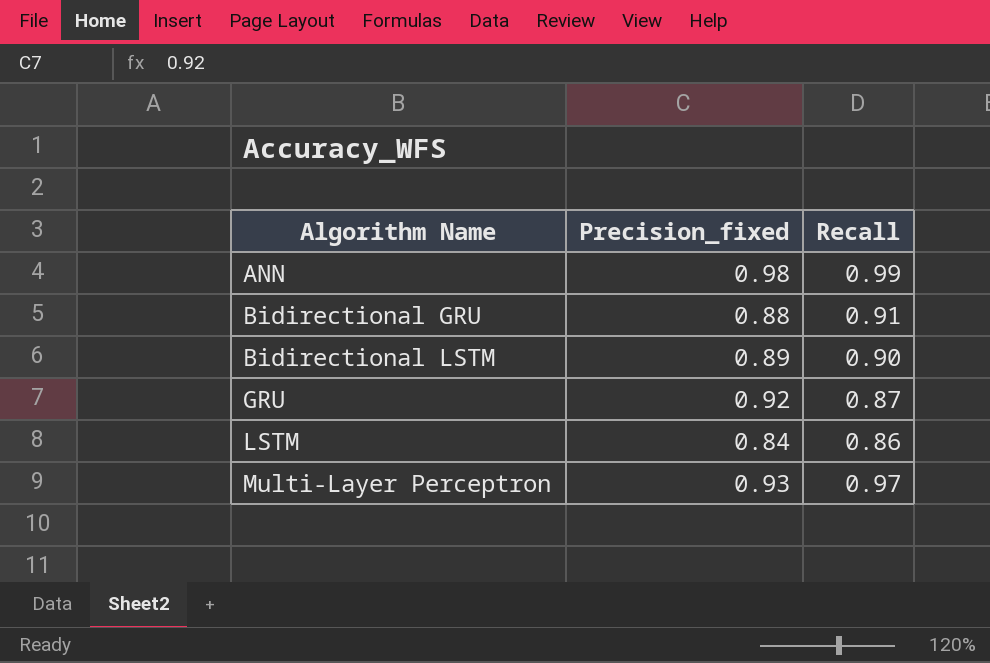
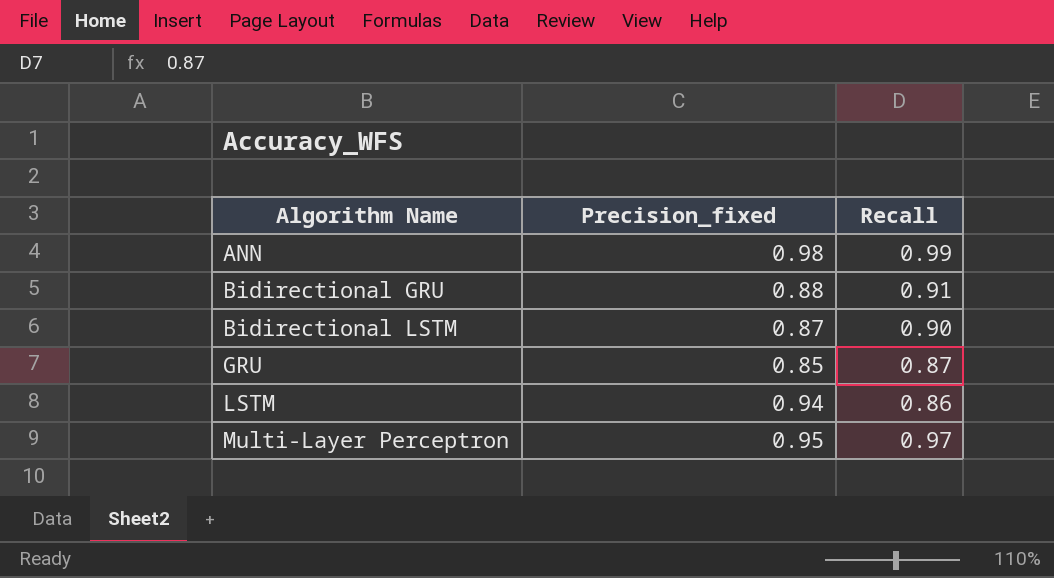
Bidirectional LSTM | Precision_fixed: 0.89 -> 0.87
GRU | Precision_fixed: 0.92 -> 0.85
LSTM | Precision_fixed: 0.84 -> 0.94
Multi-Layer Perceptron | Precision_fixed: 0.93 -> 0.95

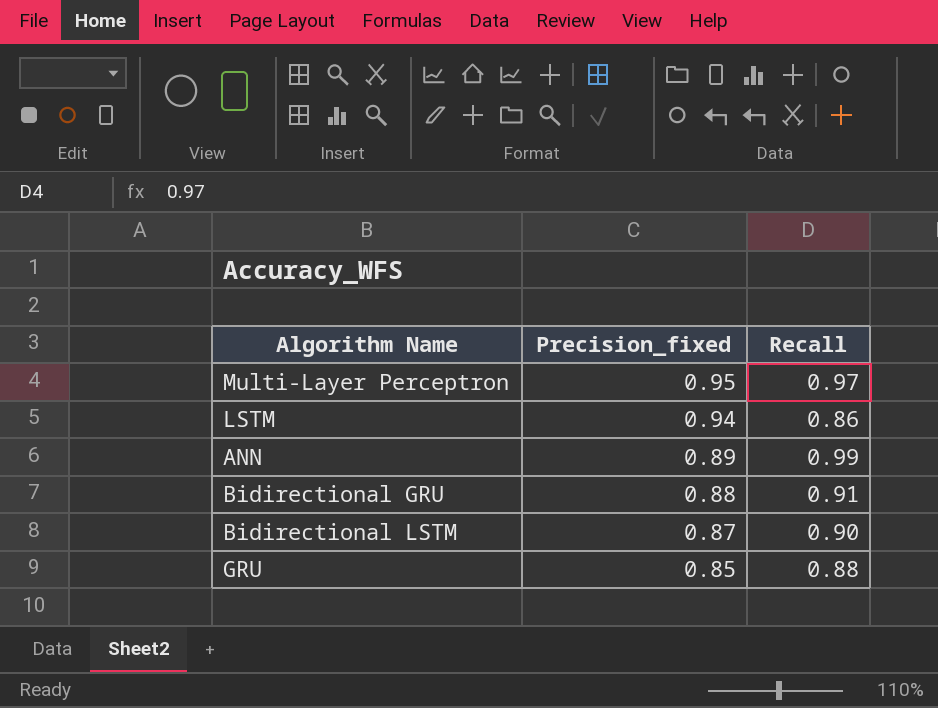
row order: Algorithm Name ascending -> Precision_fixed descending
ANN | Precision_fixed: 0.98 -> 0.89
GRU | Recall: 0.87 -> 0.88

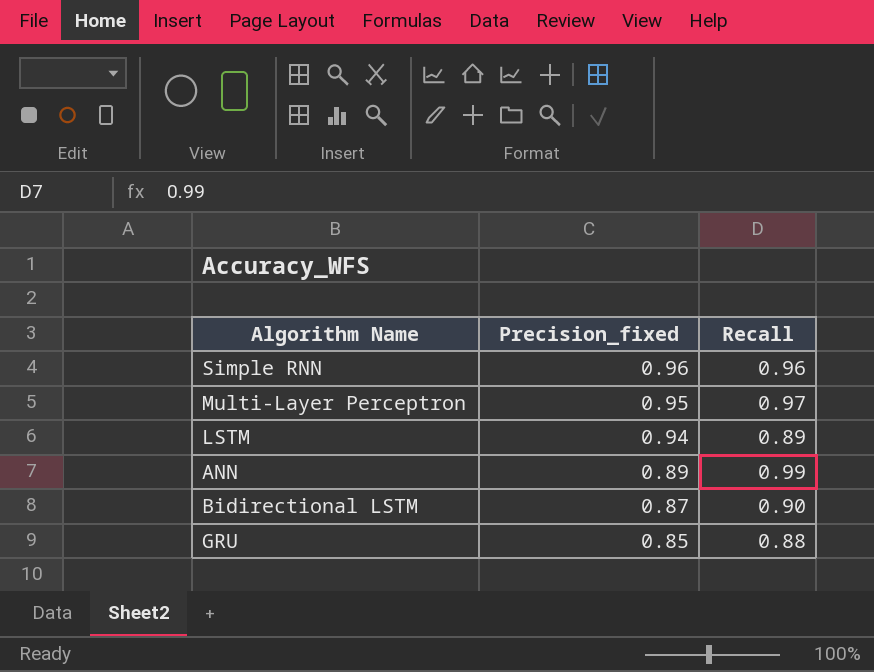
row Bidirectional GRU: 0.88 | 0.91 -> none
row Simple RNN: none -> 0.96 | 0.96
LSTM | Recall: 0.86 -> 0.89

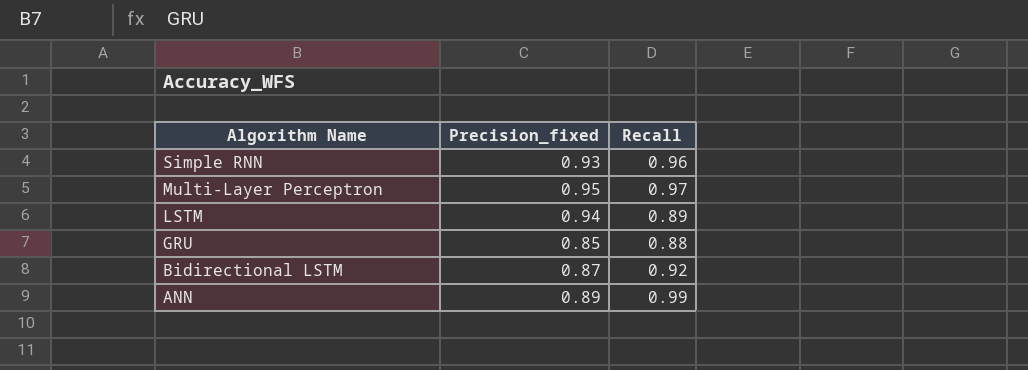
row order: Precision_fixed descending -> Algorithm Name descending
Simple RNN | Precision_fixed: 0.96 -> 0.93
Bidirectional LSTM | Recall: 0.90 -> 0.92

